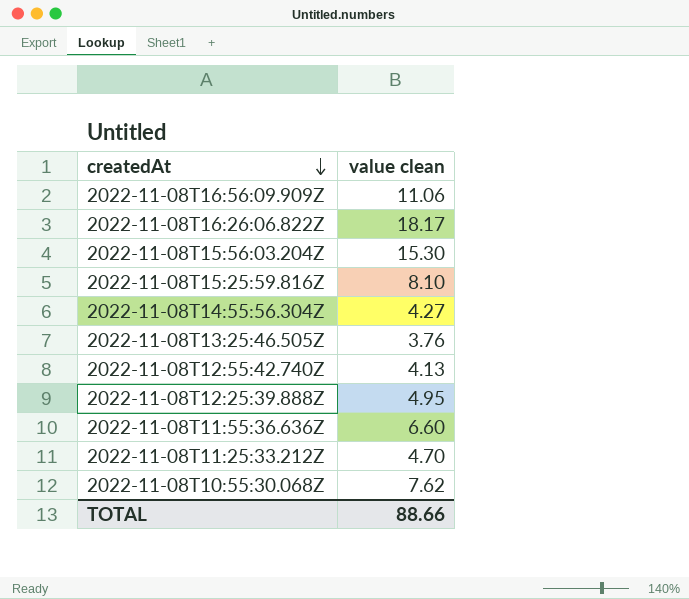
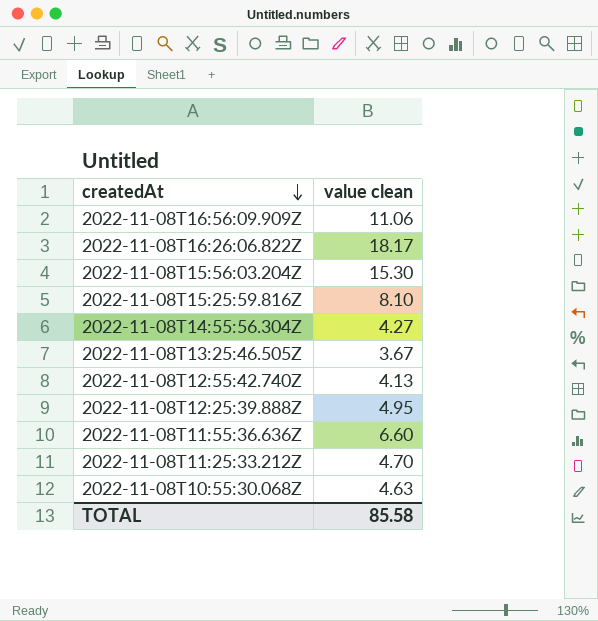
2022-11-08T13:25:46.505Z | value clean: 3.76 -> 3.67
2022-11-08T10:55:30.068Z | value clean: 7.62 -> 4.63
TOTAL | value clean: 88.66 -> 85.58

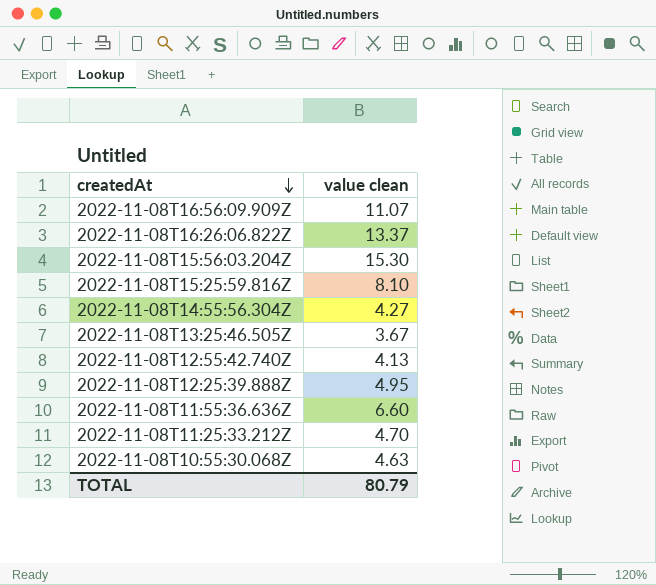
2022-11-08T16:56:09.909Z | value clean: 11.06 -> 11.07
2022-11-08T16:26:06.822Z | value clean: 18.17 -> 13.37
TOTAL | value clean: 85.58 -> 80.79

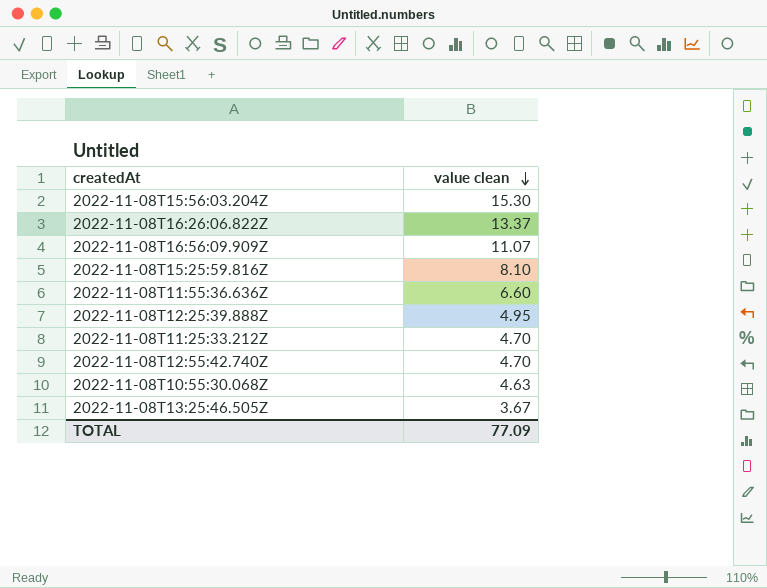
row order: createdAt descending -> value clean descending
row 2022-11-08T14:55:56.304Z: 4.27 -> none
2022-11-08T12:55:42.740Z | value clean: 4.13 -> 4.70
TOTAL | value clean: 80.79 -> 77.09

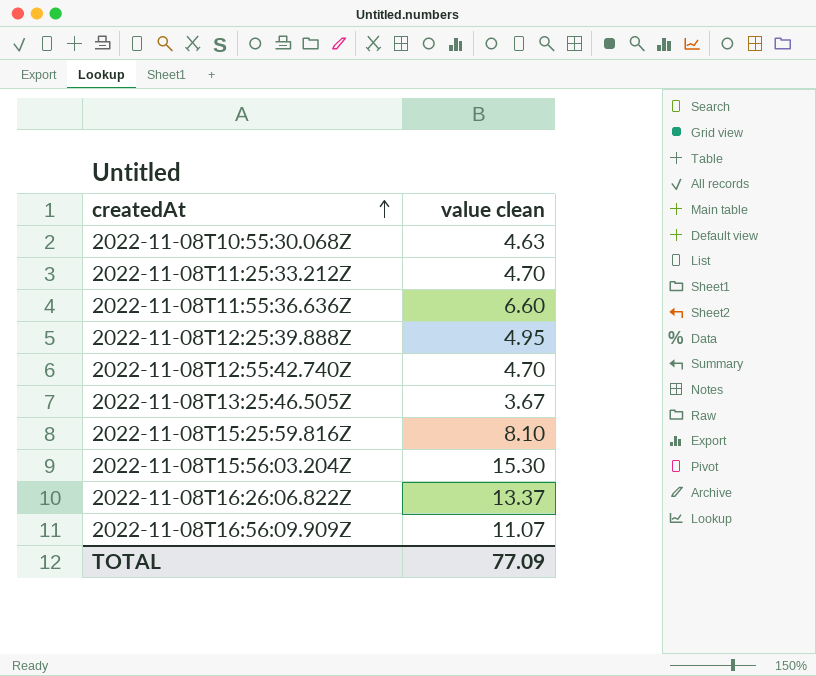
row order: value clean descending -> createdAt ascending

